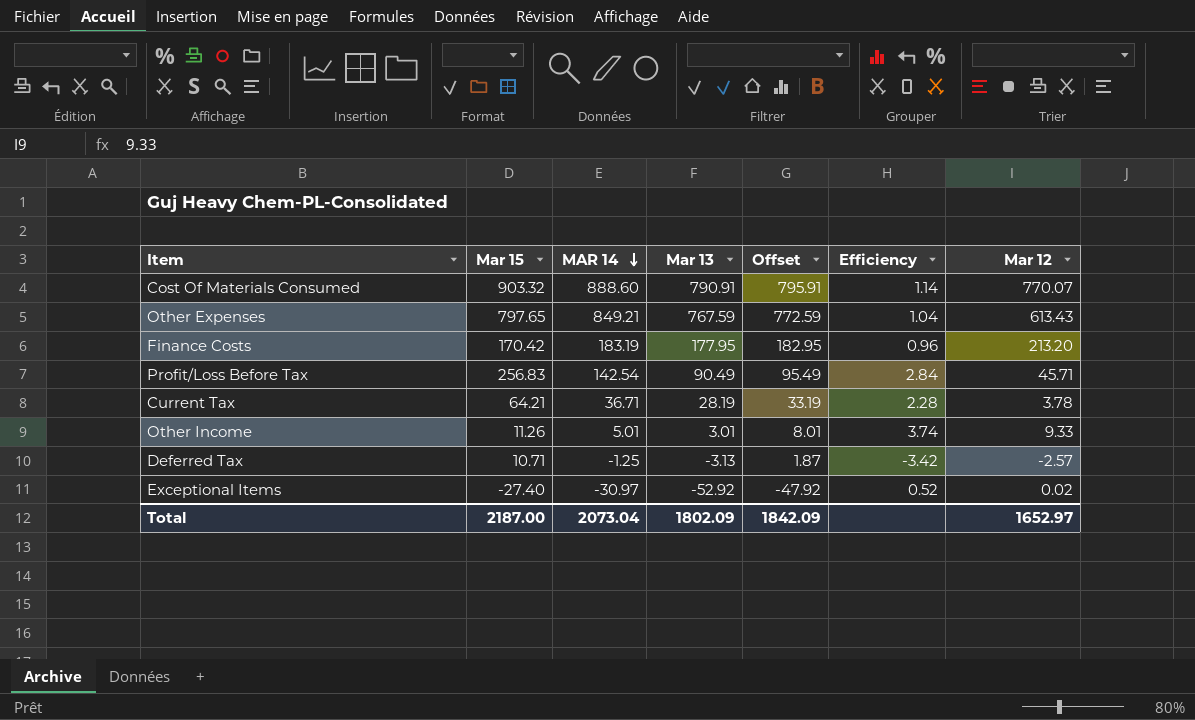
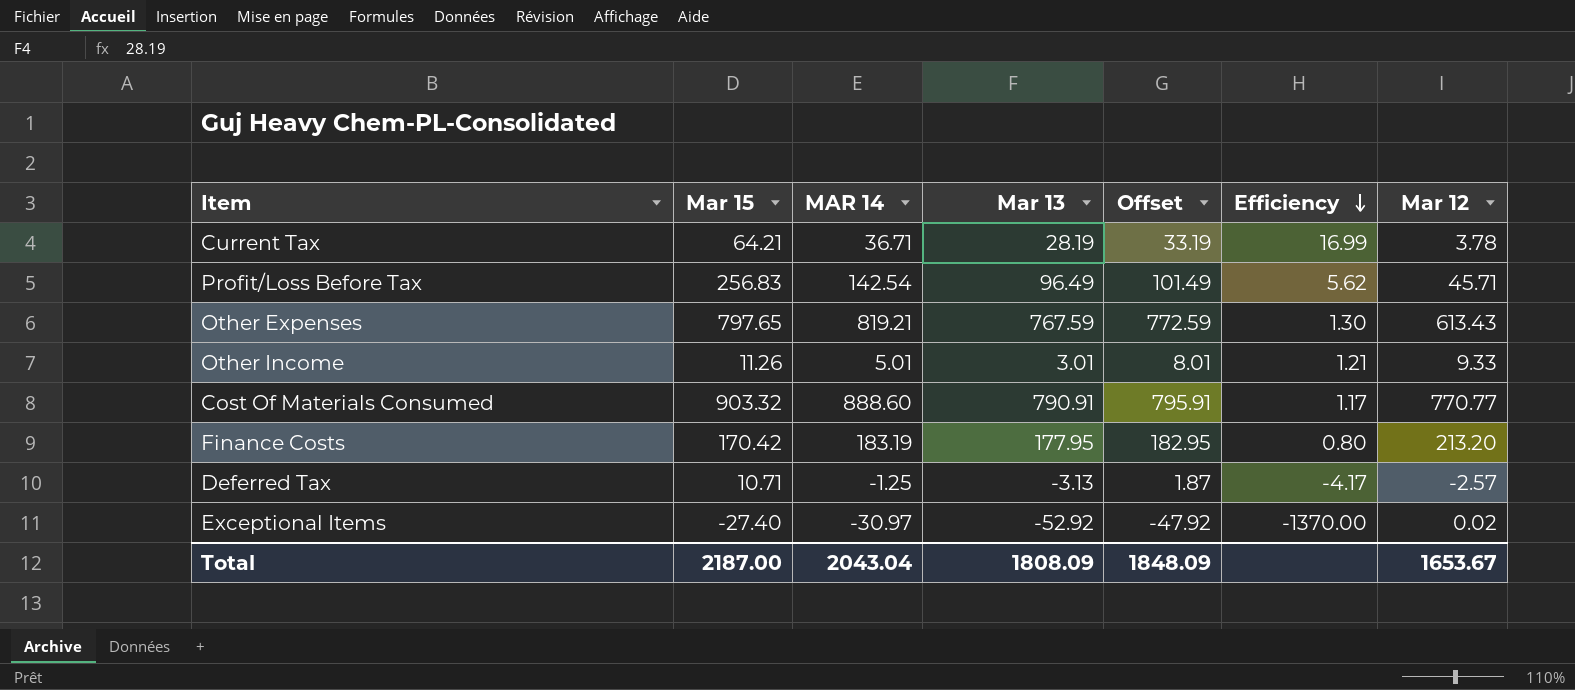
row order: MAR 14 descending -> Efficiency descending
column Efficiency | formula: [Mar 15] / [Mar 13] -> [Mar 15] / [Mar 12]
Profit/Loss Before Tax | Mar 13: 90.49 -> 96.49
Profit/Loss Before Tax | Offset: 95.49 -> 101.49
Other Expenses | MAR 14: 849.21 -> 819.21
Cost Of Materials Consumed | Mar 12: 770.07 -> 770.77
Total | MAR 14: 2073.04 -> 2043.04
Total | Mar 13: 1802.09 -> 1808.09
Total | Offset: 1842.09 -> 1848.09
Total | Mar 12: 1652.97 -> 1653.67

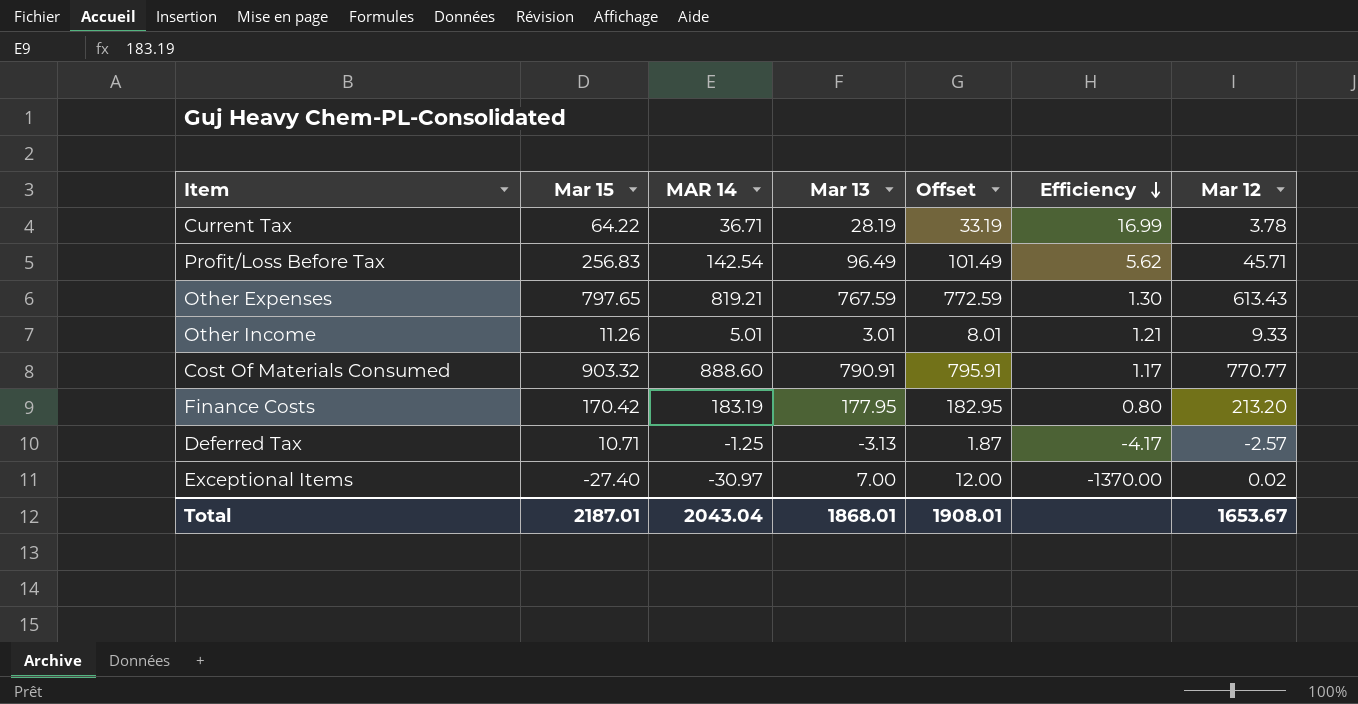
Current Tax | Mar 15: 64.21 -> 64.22
Exceptional Items | Mar 13: -52.92 -> 7.00
Exceptional Items | Offset: -47.92 -> 12.00
Total | Mar 15: 2187.00 -> 2187.01
Total | Mar 13: 1808.09 -> 1868.01
Total | Offset: 1848.09 -> 1908.01

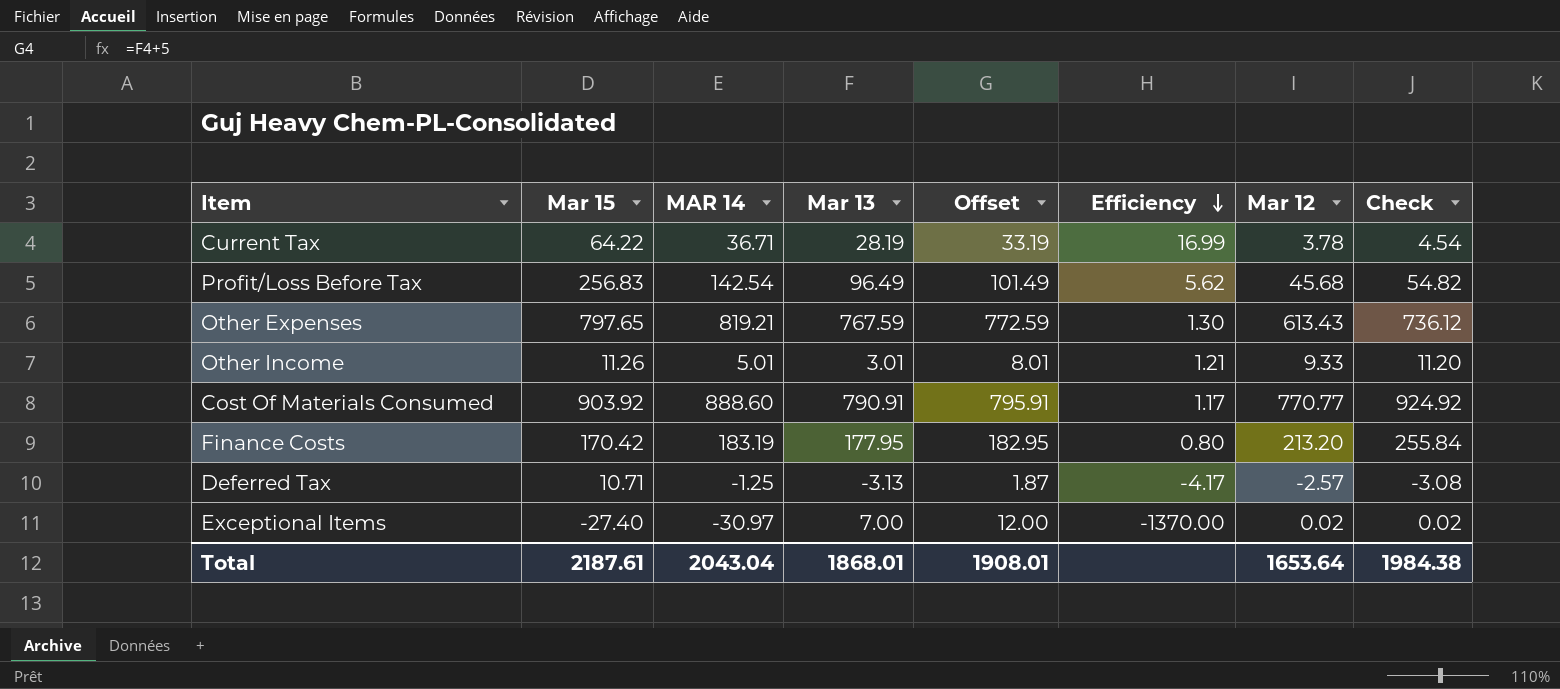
column Check | formula: none -> [Mar 12] * 1.2
Profit/Loss Before Tax | Mar 12: 45.71 -> 45.68
Cost Of Materials Consumed | Mar 15: 903.32 -> 903.92
Total | Mar 15: 2187.01 -> 2187.61
Total | Mar 12: 1653.67 -> 1653.64

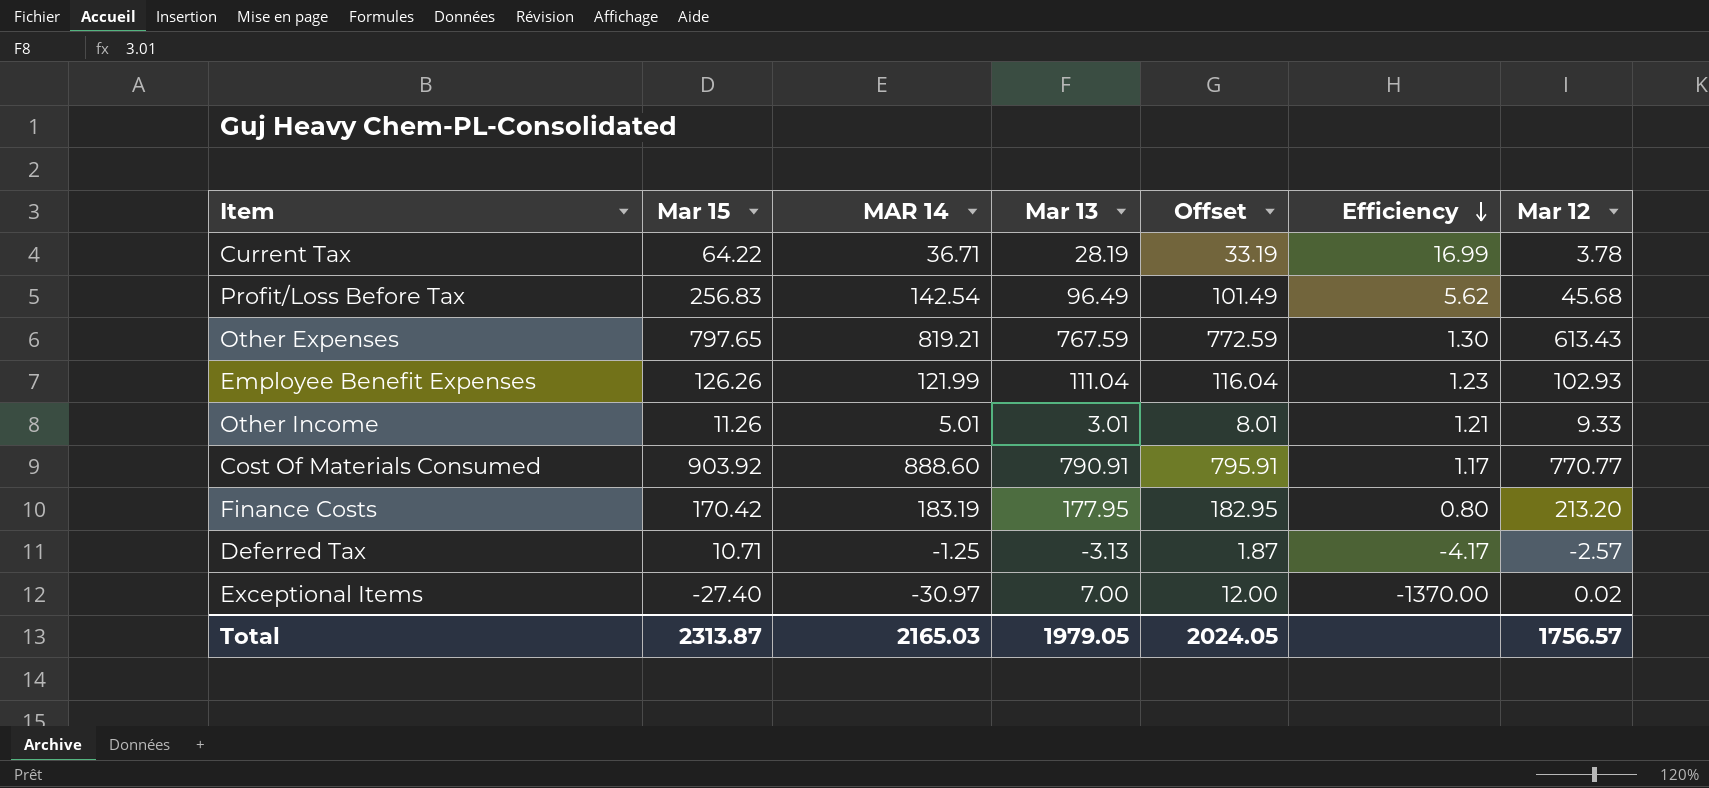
column Check | formula: [Mar 12] * 1.2 -> none
row Employee Benefit Expenses: none -> 126.26 | 121.99 | 111.04 | 116.04 | 1.23 | 102.93
Total | Mar 15: 2187.61 -> 2313.87
Total | MAR 14: 2043.04 -> 2165.03
Total | Mar 13: 1868.01 -> 1979.05
Total | Offset: 1908.01 -> 2024.05
Total | Mar 12: 1653.64 -> 1756.57

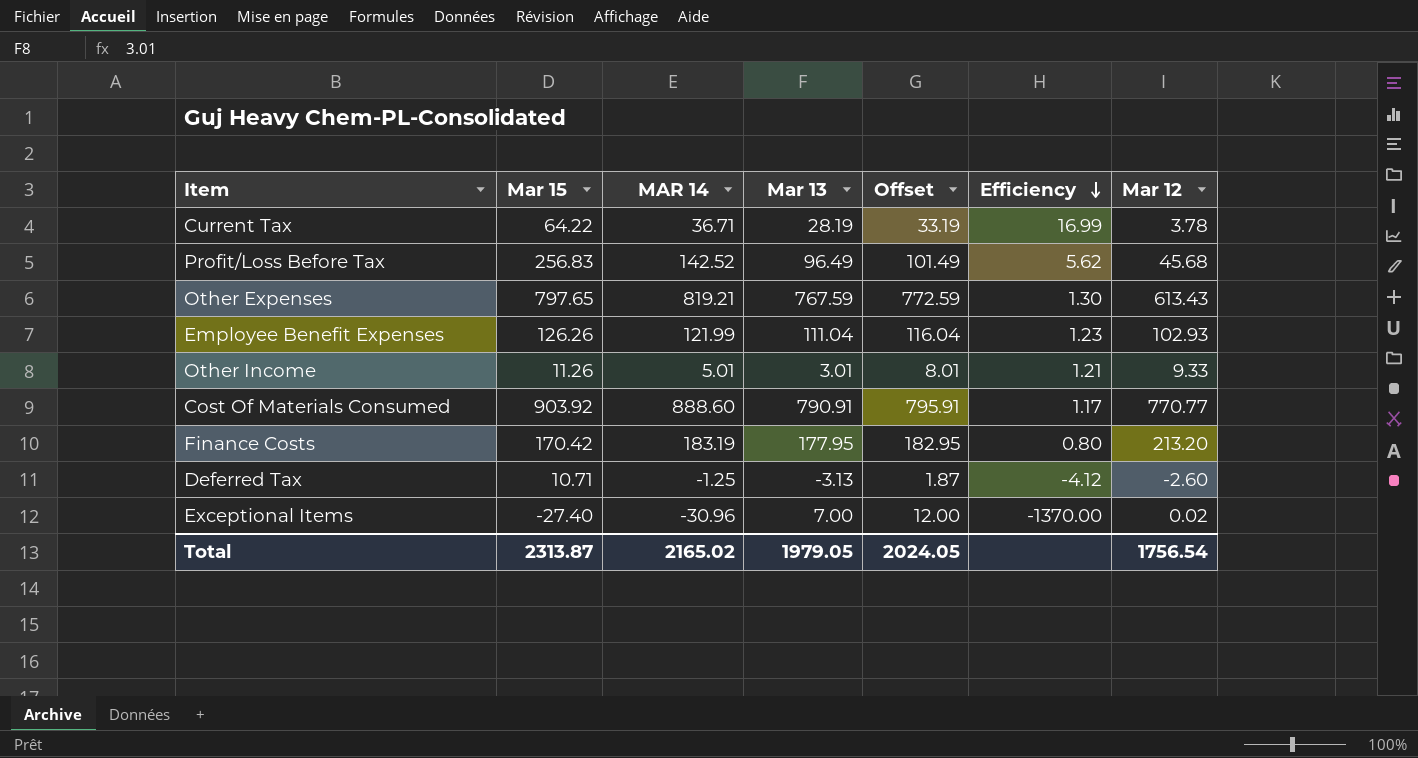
Profit/Loss Before Tax | MAR 14: 142.54 -> 142.52
Deferred Tax | Efficiency: -4.17 -> -4.12
Deferred Tax | Mar 12: -2.57 -> -2.60
Exceptional Items | MAR 14: -30.97 -> -30.96
Total | MAR 14: 2165.03 -> 2165.02
Total | Mar 12: 1756.57 -> 1756.54

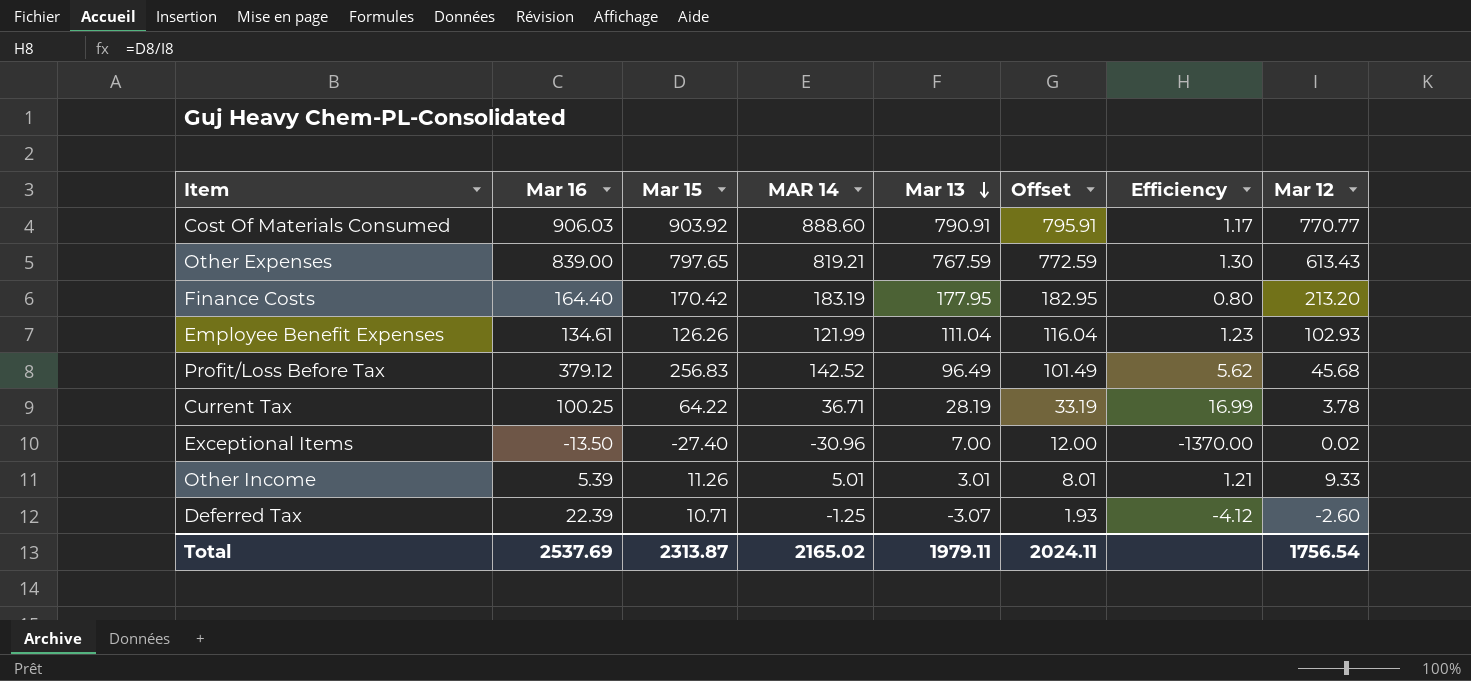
row order: Efficiency descending -> Mar 13 descending
column Mar 16 | position: none -> 2
Deferred Tax | Mar 13: -3.13 -> -3.07
Deferred Tax | Offset: 1.87 -> 1.93
Total | Mar 13: 1979.05 -> 1979.11
Total | Offset: 2024.05 -> 2024.11

